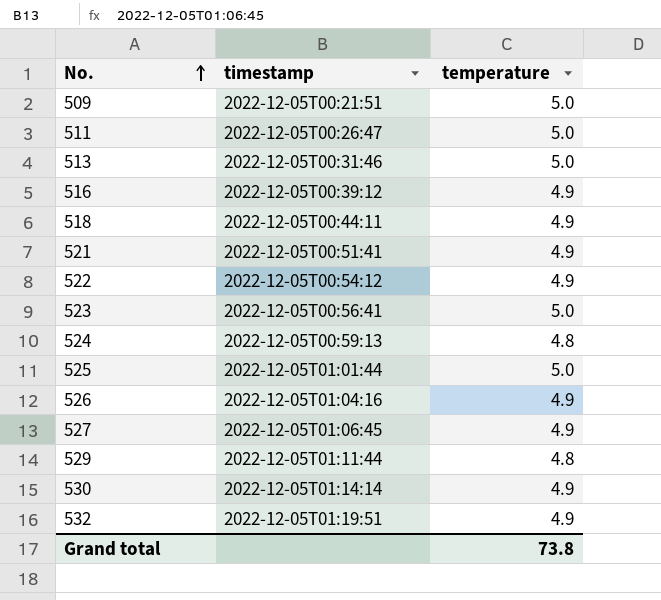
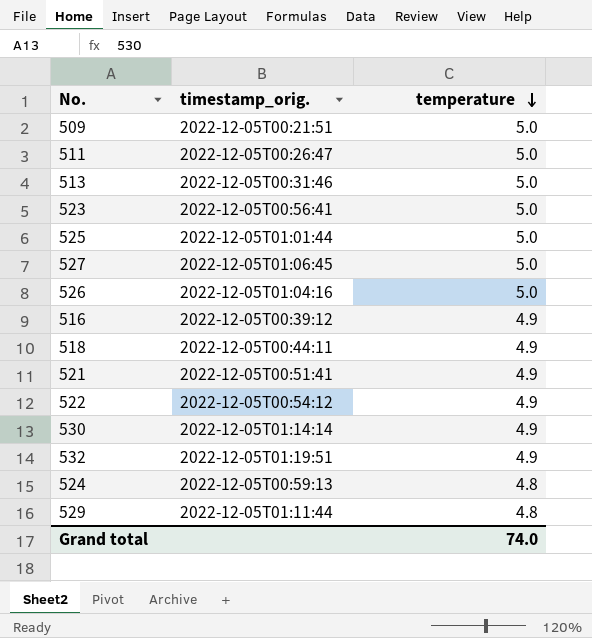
row order: No. ascending -> temperature descending
column name: timestamp -> timestamp_orig.
527 | temperature: 4.9 -> 5.0
526 | temperature: 4.9 -> 5.0
Grand total | temperature: 73.8 -> 74.0

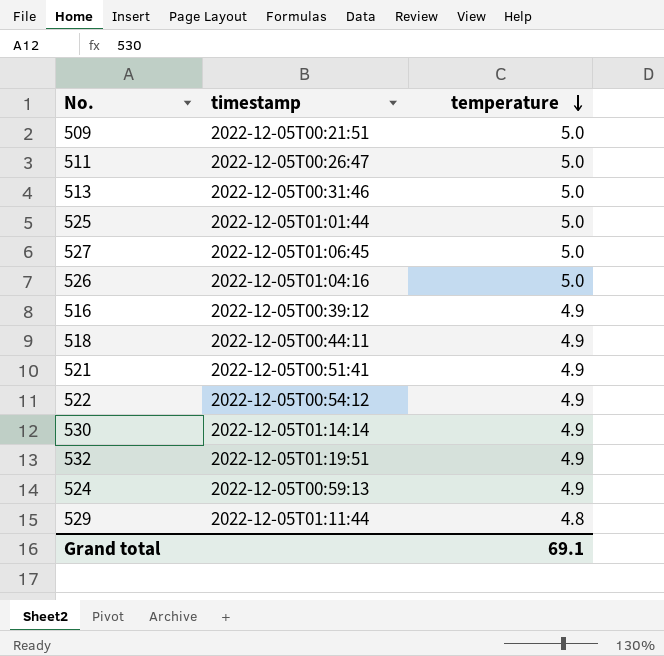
column name: timestamp_orig. -> timestamp
row 523: 2022-12-05T00:56:41 | 5.0 -> none
524 | temperature: 4.8 -> 4.9
Grand total | temperature: 74.0 -> 69.1

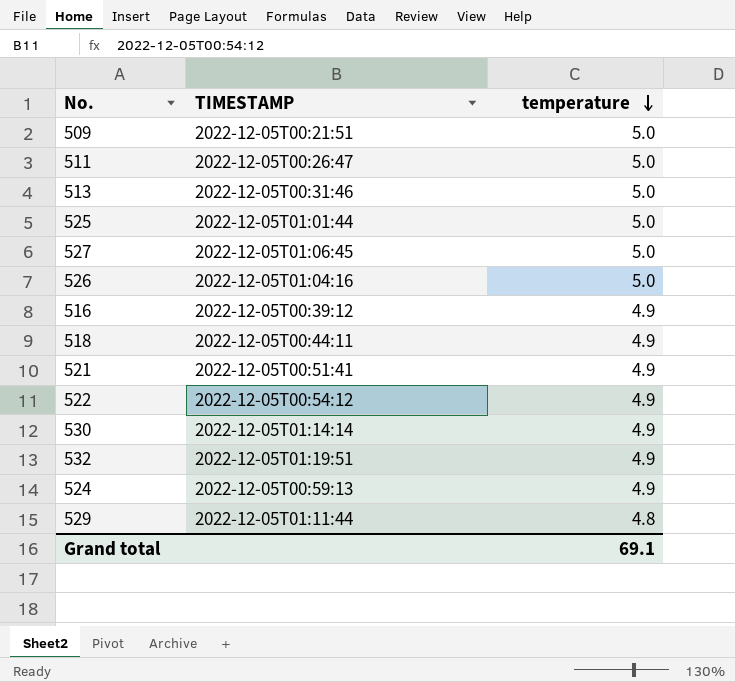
column name: timestamp -> TIMESTAMP

